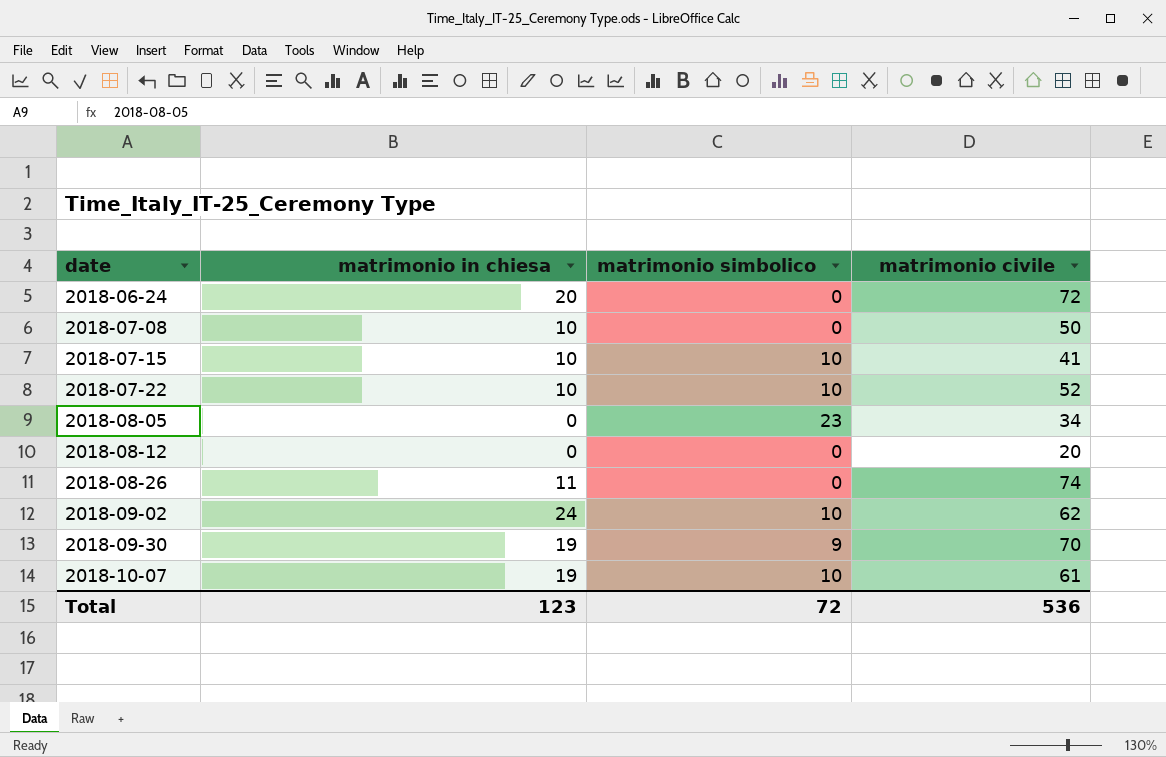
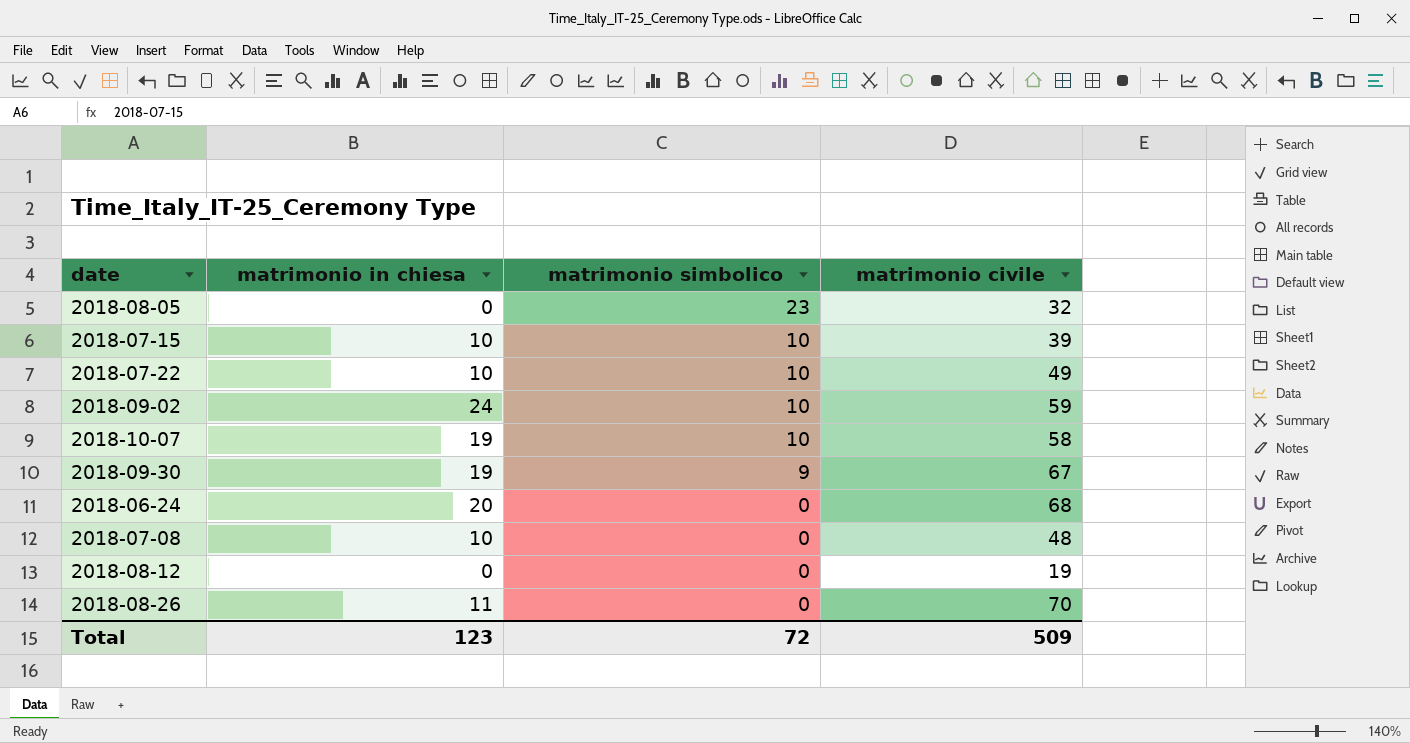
row order: date ascending -> matrimonio simbolico descending
2018-08-05 | matrimonio civile: 34 -> 32
2018-07-15 | matrimonio civile: 41 -> 39
2018-07-22 | matrimonio civile: 52 -> 49
2018-09-02 | matrimonio civile: 62 -> 59
2018-10-07 | matrimonio civile: 61 -> 58
2018-09-30 | matrimonio civile: 70 -> 67
2018-06-24 | matrimonio civile: 72 -> 68
2018-07-08 | matrimonio civile: 50 -> 48
2018-08-12 | matrimonio civile: 20 -> 19
2018-08-26 | matrimonio civile: 74 -> 70
Total | matrimonio civile: 536 -> 509

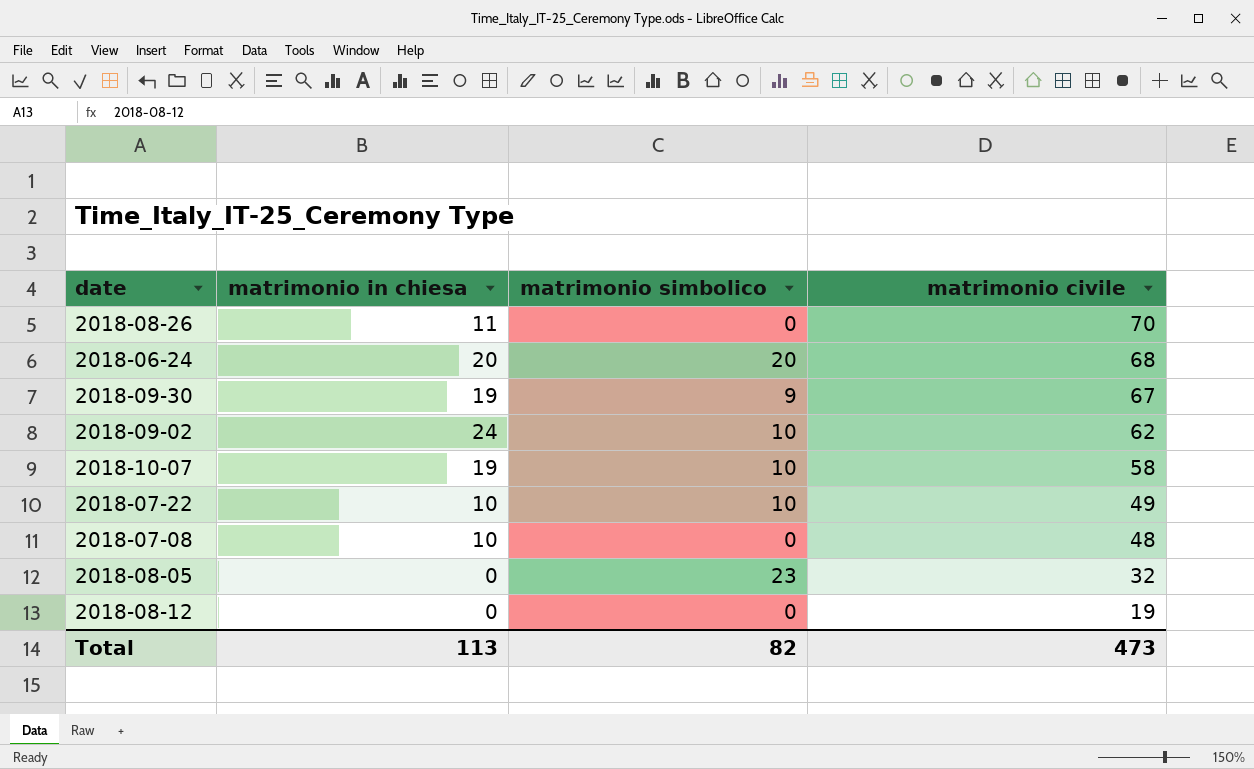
row order: matrimonio simbolico descending -> matrimonio civile descending
row 2018-07-15: 10 | 10 | 39 -> none
2018-06-24 | matrimonio simbolico: 0 -> 20
2018-09-02 | matrimonio civile: 59 -> 62
Total | matrimonio in chiesa: 123 -> 113
Total | matrimonio simbolico: 72 -> 82
Total | matrimonio civile: 509 -> 473

